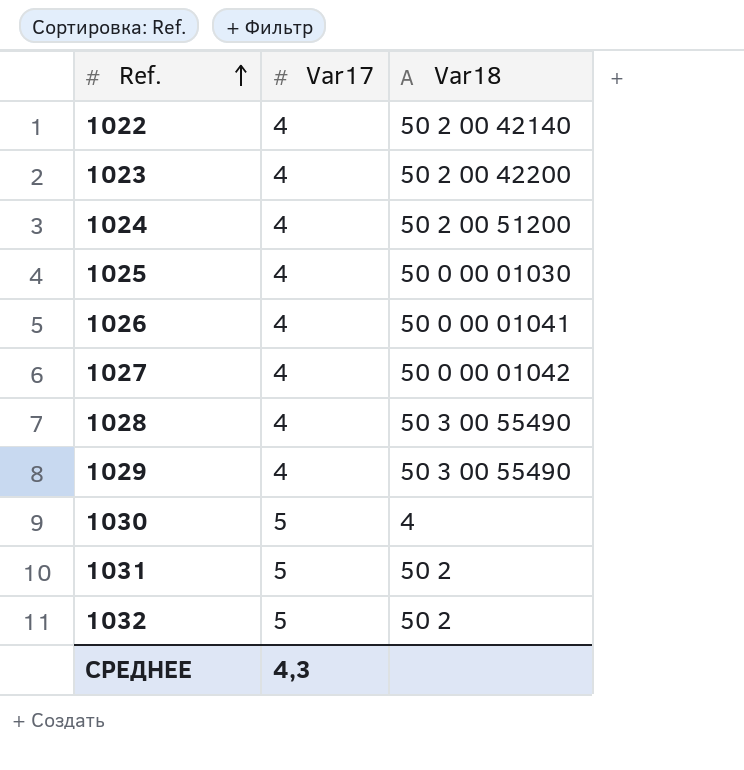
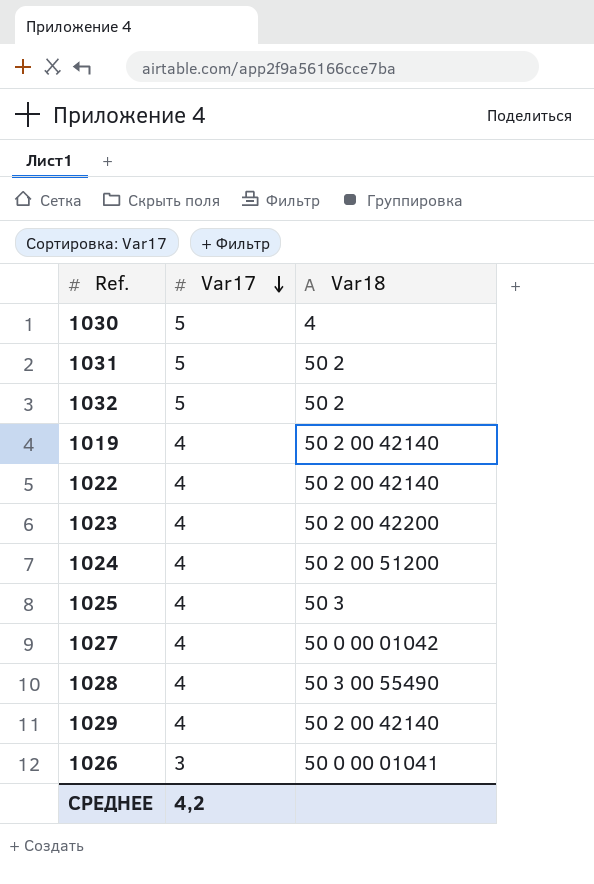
row order: Ref. ascending -> Var17 descending
row 1019: none -> 4 | 50 2 00 42140
1025 | Var18: 50 0 00 01030 -> 50 3
1029 | Var18: 50 3 00 55490 -> 50 2 00 42140
1026 | Var17: 4 -> 3
СРЕДНЕЕ | Var17: 4,3 -> 4,2

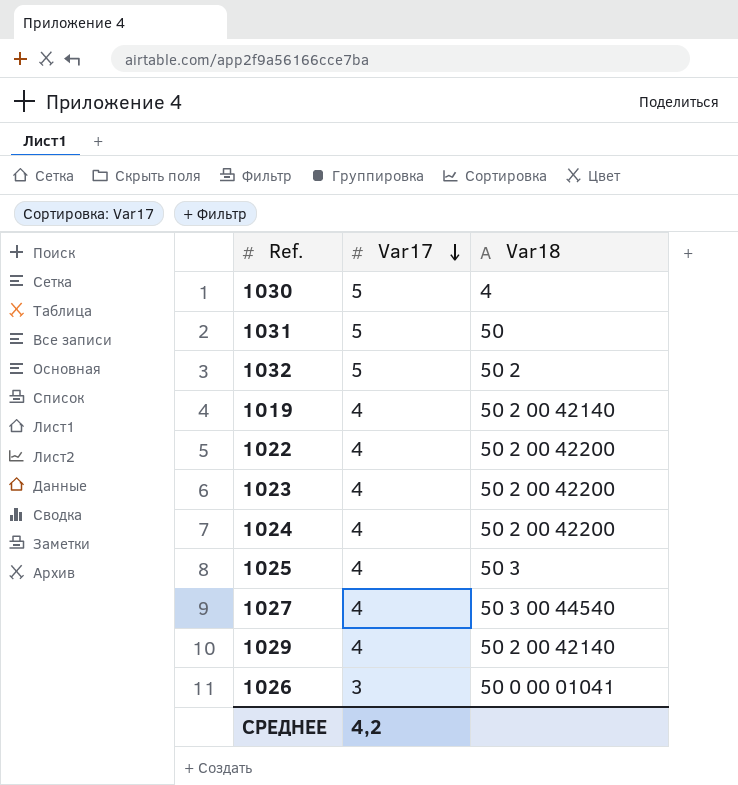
row 1028: 4 | 50 3 00 55490 -> none
1031 | Var18: 50 2 -> 50
1022 | Var18: 50 2 00 42140 -> 50 2 00 42200
1024 | Var18: 50 2 00 51200 -> 50 2 00 42200
1027 | Var18: 50 0 00 01042 -> 50 3 00 44540

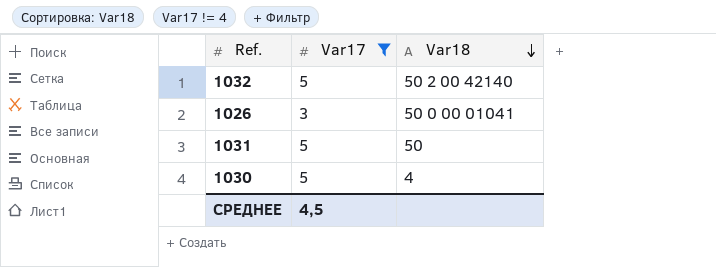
filter: none -> Var17 != 4
row order: Var17 descending -> Var18 descending
1032 | Var18: 50 2 -> 50 2 00 42140
СРЕДНЕЕ | Var17: 4,2 -> 4,5

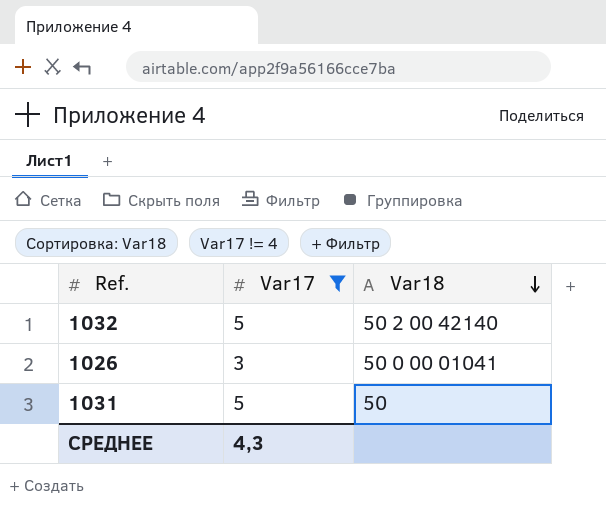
row 1030: 5 | 4 -> none
СРЕДНЕЕ | Var17: 4,5 -> 4,3

